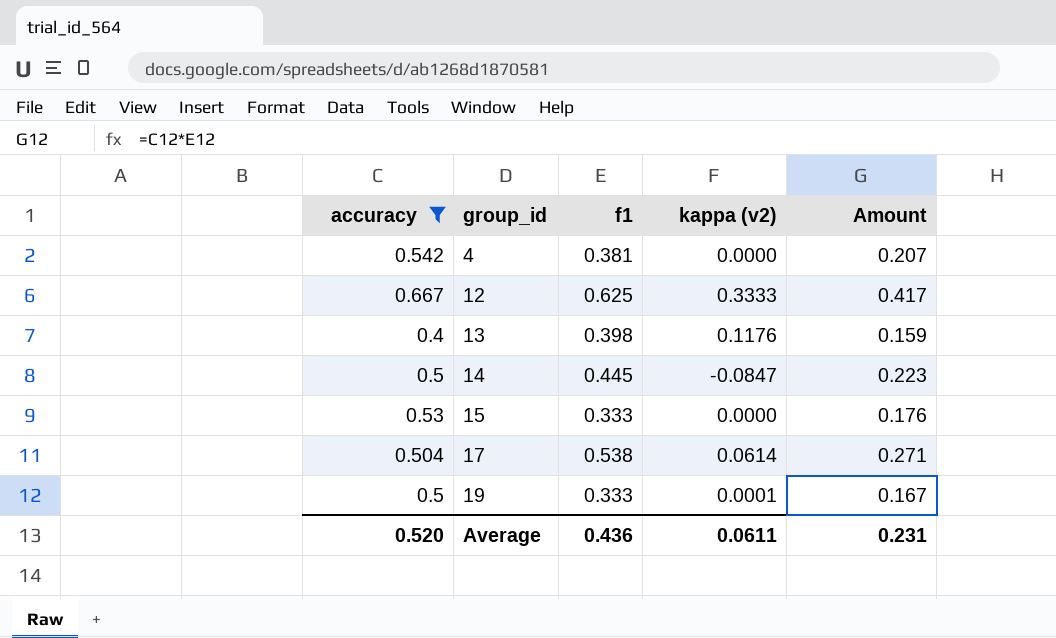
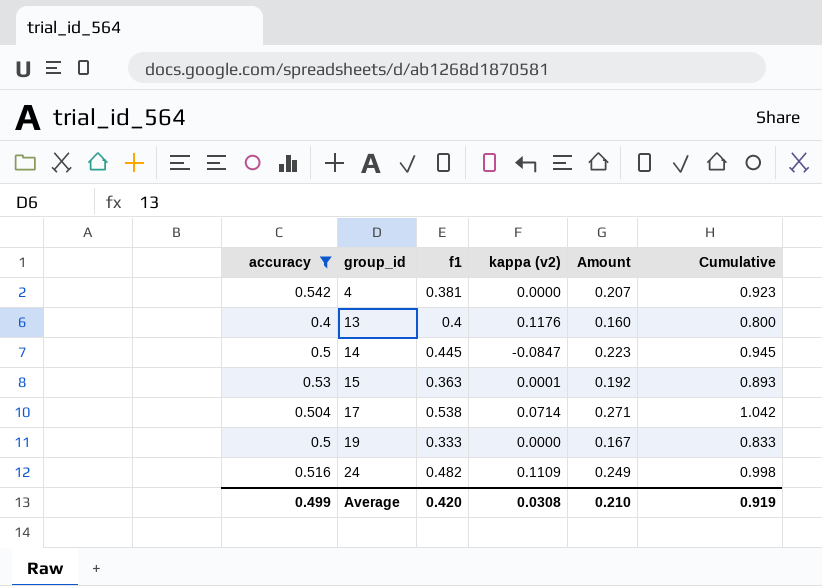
column Cumulative | formula: none -> [accuracy] + [f1]
row 12: 0.667 | 0.625 | 0.3333 | 0.417 -> none
13 | f1: 0.398 -> 0.4
13 | Amount: 0.159 -> 0.160
15 | f1: 0.333 -> 0.363
15 | kappa (v2): 0.0000 -> 0.0001
15 | Amount: 0.176 -> 0.192
17 | kappa (v2): 0.0614 -> 0.0714
19 | kappa (v2): 0.0001 -> 0.0000
row 24: none -> 0.516 | 0.482 | 0.1109 | 0.249 | 0.998
Average | accuracy: 0.520 -> 0.499
Average | f1: 0.436 -> 0.420
Average | kappa (v2): 0.0611 -> 0.0308
Average | Amount: 0.231 -> 0.210

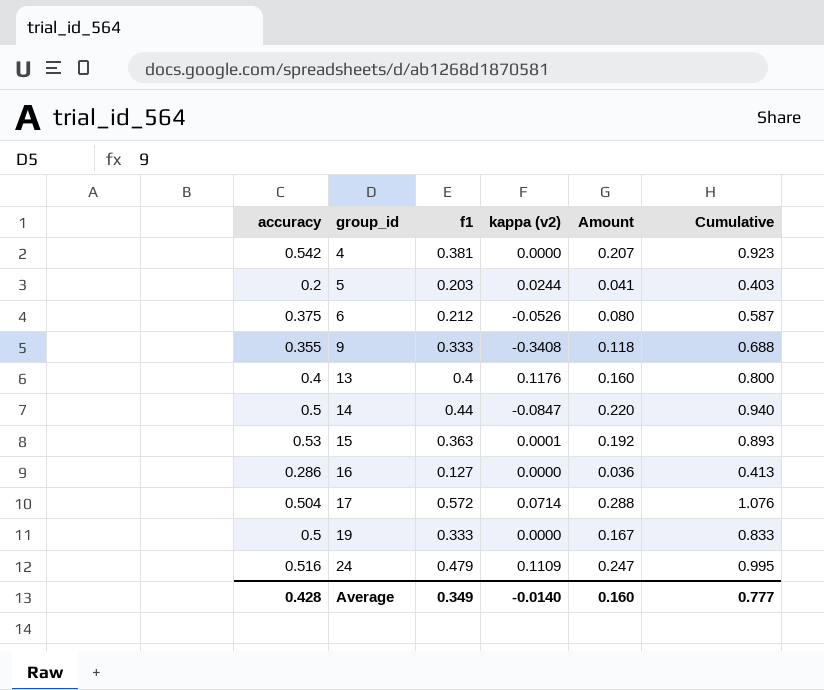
filter: accuracy >= 0.4 -> none
14 | f1: 0.445 -> 0.44
14 | Amount: 0.223 -> 0.220
14 | Cumulative: 0.945 -> 0.940
17 | f1: 0.538 -> 0.572
17 | Amount: 0.271 -> 0.288
17 | Cumulative: 1.042 -> 1.076
24 | f1: 0.482 -> 0.479
24 | Amount: 0.249 -> 0.247
24 | Cumulative: 0.998 -> 0.995
Average | accuracy: 0.499 -> 0.428
Average | f1: 0.420 -> 0.349
Average | kappa (v2): 0.0308 -> -0.0140
Average | Amount: 0.210 -> 0.160
Average | Cumulative: 0.919 -> 0.777

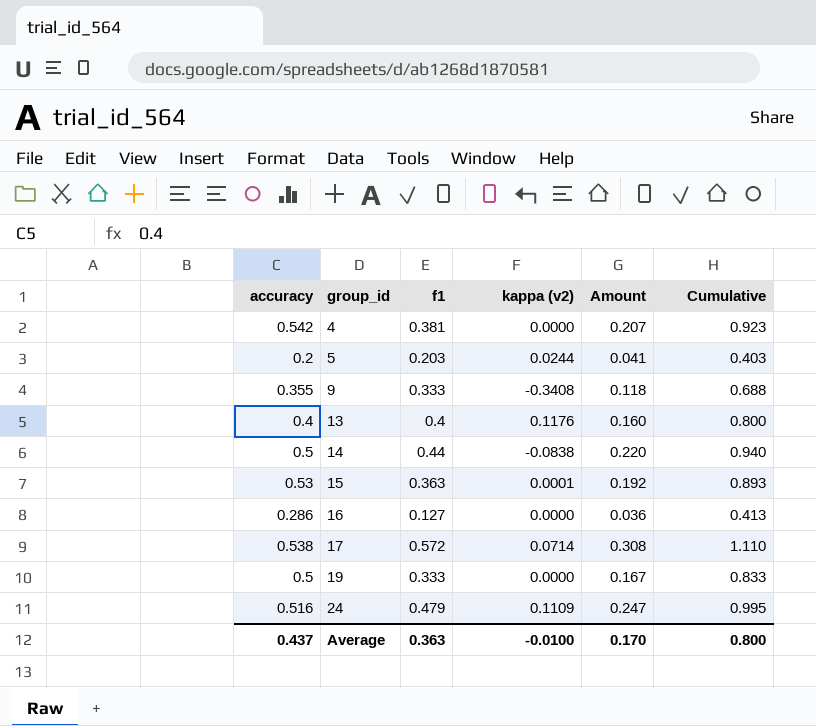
row 6: 0.375 | 0.212 | -0.0526 | 0.080 | 0.587 -> none
14 | kappa (v2): -0.0847 -> -0.0838
17 | accuracy: 0.504 -> 0.538
17 | Amount: 0.288 -> 0.308
17 | Cumulative: 1.076 -> 1.110
Average | accuracy: 0.428 -> 0.437
Average | f1: 0.349 -> 0.363
Average | kappa (v2): -0.0140 -> -0.0100
Average | Amount: 0.160 -> 0.170
Average | Cumulative: 0.777 -> 0.800

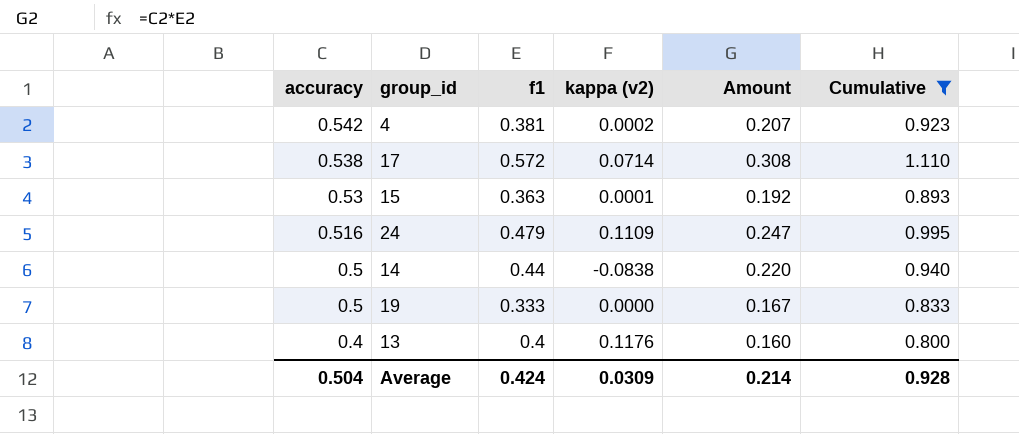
filter: none -> Cumulative >= 0.800
row order: group_id ascending -> accuracy descending
4 | kappa (v2): 0.0000 -> 0.0002
Average | accuracy: 0.437 -> 0.504
Average | f1: 0.363 -> 0.424
Average | kappa (v2): -0.0100 -> 0.0309
Average | Amount: 0.170 -> 0.214
Average | Cumulative: 0.800 -> 0.928

